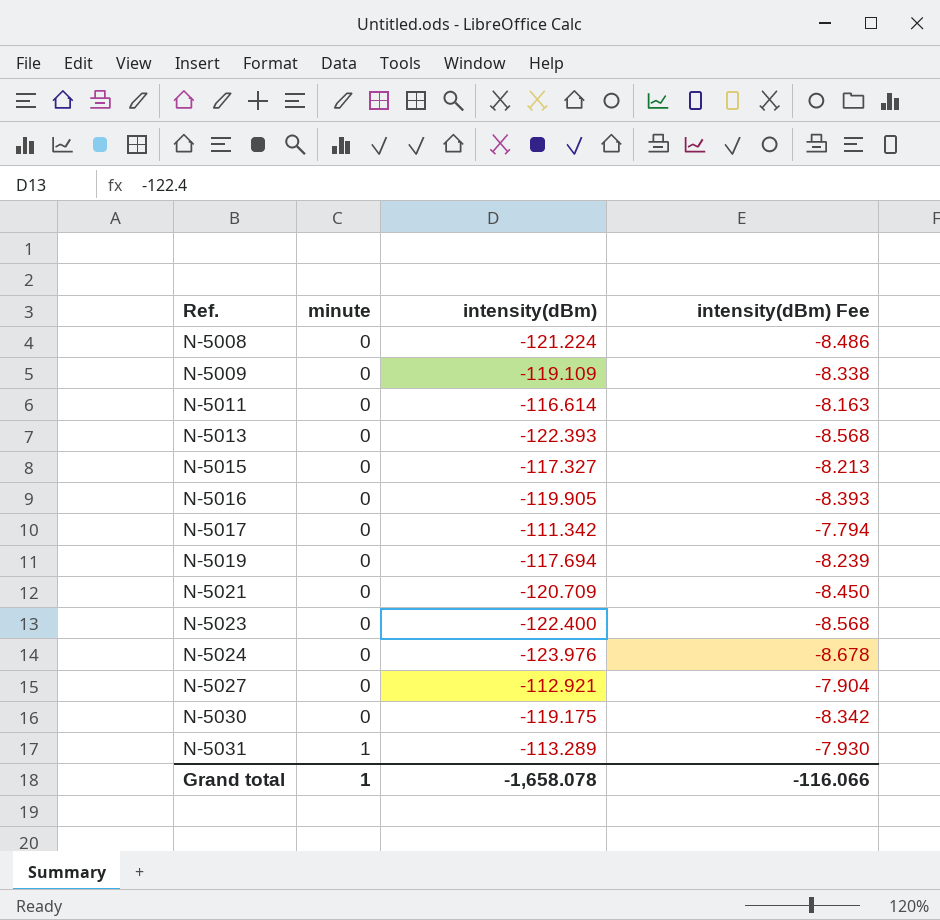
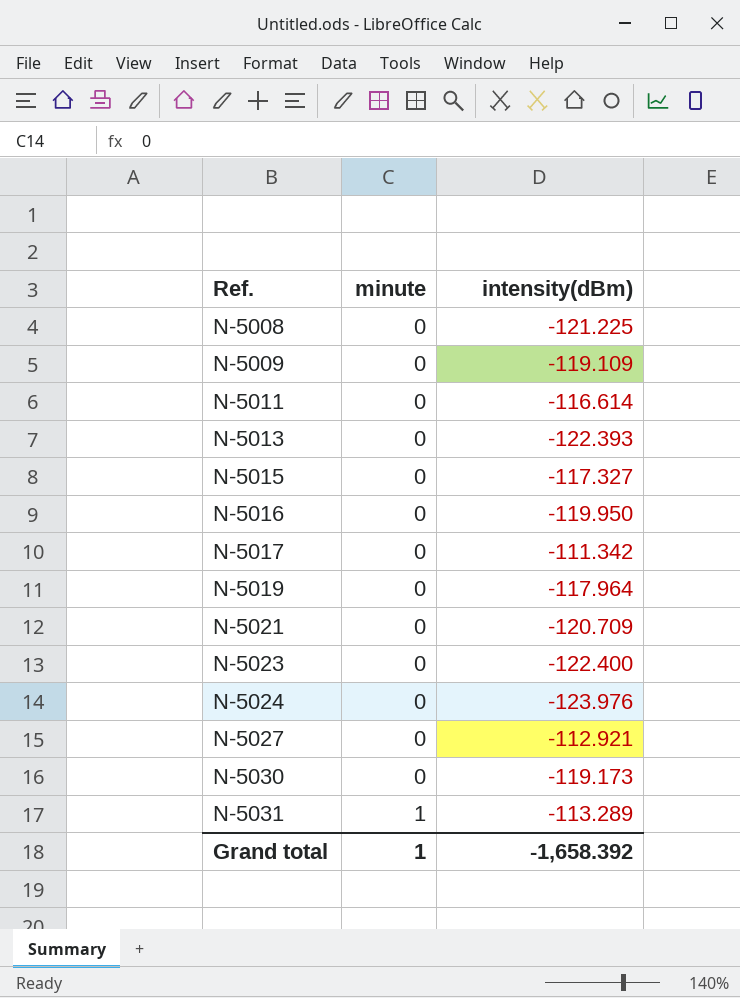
column intensity(dBm) Fee | formula: [intensity(dBm)] * 0.07 -> none
N-5008 | intensity(dBm): -121.224 -> -121.225
N-5016 | intensity(dBm): -119.905 -> -119.950
N-5019 | intensity(dBm): -117.694 -> -117.964
N-5030 | intensity(dBm): -119.175 -> -119.173
Grand total | intensity(dBm): -1,658.078 -> -1,658.392

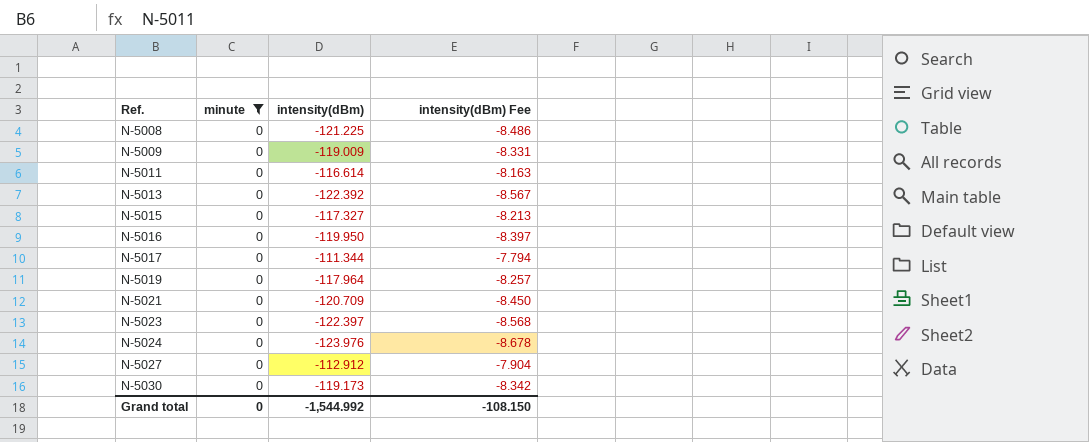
filter: none -> minute = 0
column intensity(dBm) Fee | formula: none -> [intensity(dBm)] * 0.07
N-5009 | intensity(dBm): -119.109 -> -119.009
N-5013 | intensity(dBm): -122.393 -> -122.392
N-5017 | intensity(dBm): -111.342 -> -111.344
N-5023 | intensity(dBm): -122.400 -> -122.397
N-5027 | intensity(dBm): -112.921 -> -112.912
Grand total | minute: 1 -> 0
Grand total | intensity(dBm): -1,658.392 -> -1,544.992

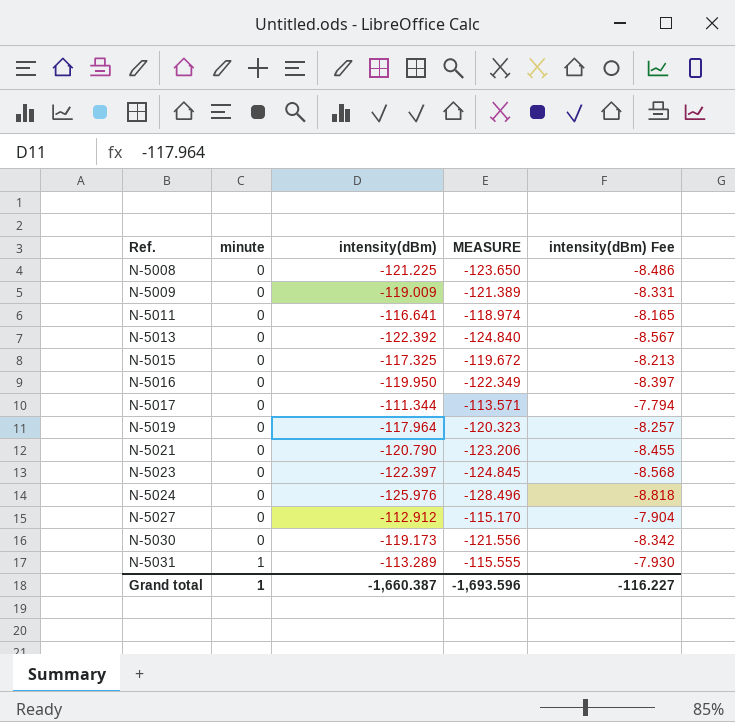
filter: minute = 0 -> none
column MEASURE | formula: none -> [intensity(dBm)] * 1.02
N-5011 | intensity(dBm): -116.614 -> -116.641
N-5011 | intensity(dBm) Fee: -8.163 -> -8.165
N-5015 | intensity(dBm): -117.327 -> -117.325
N-5021 | intensity(dBm): -120.709 -> -120.790
N-5021 | intensity(dBm) Fee: -8.450 -> -8.455
N-5024 | intensity(dBm): -123.976 -> -125.976
N-5024 | intensity(dBm) Fee: -8.678 -> -8.818
Grand total | minute: 0 -> 1
Grand total | intensity(dBm): -1,544.992 -> -1,660.387
Grand total | intensity(dBm) Fee: -108.150 -> -116.227

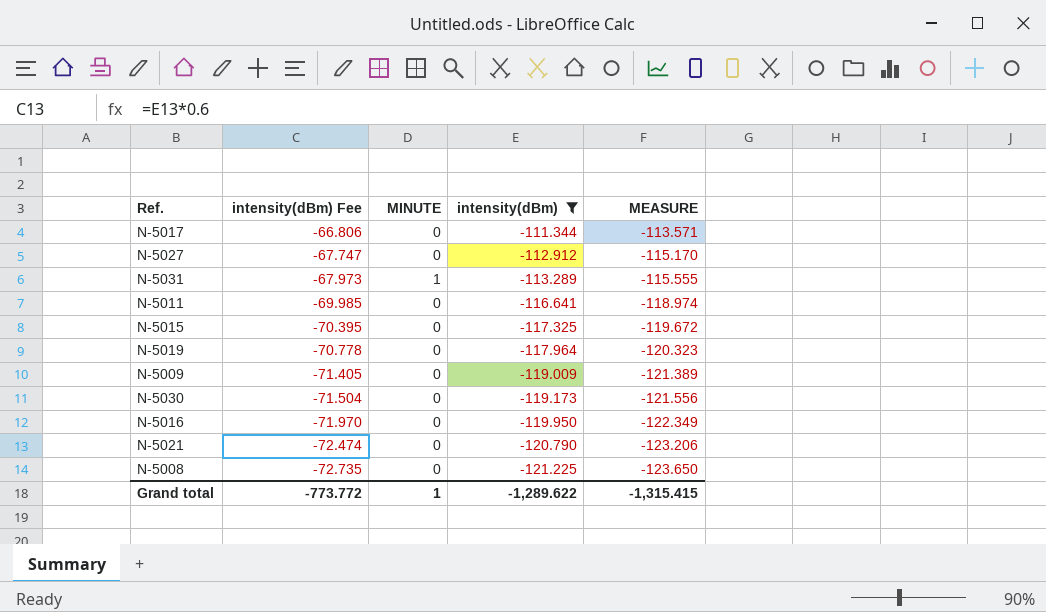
filter: none -> intensity(dBm) >= -121.225
row order: Ref. ascending -> intensity(dBm) Fee descending
column intensity(dBm) Fee | formula: [intensity(dBm)] * 0.07 -> [intensity(dBm)] * 0.6
column intensity(dBm) Fee | position: 5 -> 2
column name: minute -> MINUTE
Grand total | intensity(dBm) Fee: -116.227 -> -773.772
Grand total | intensity(dBm): -1,660.387 -> -1,289.622
Grand total | MEASURE: -1,693.596 -> -1,315.415

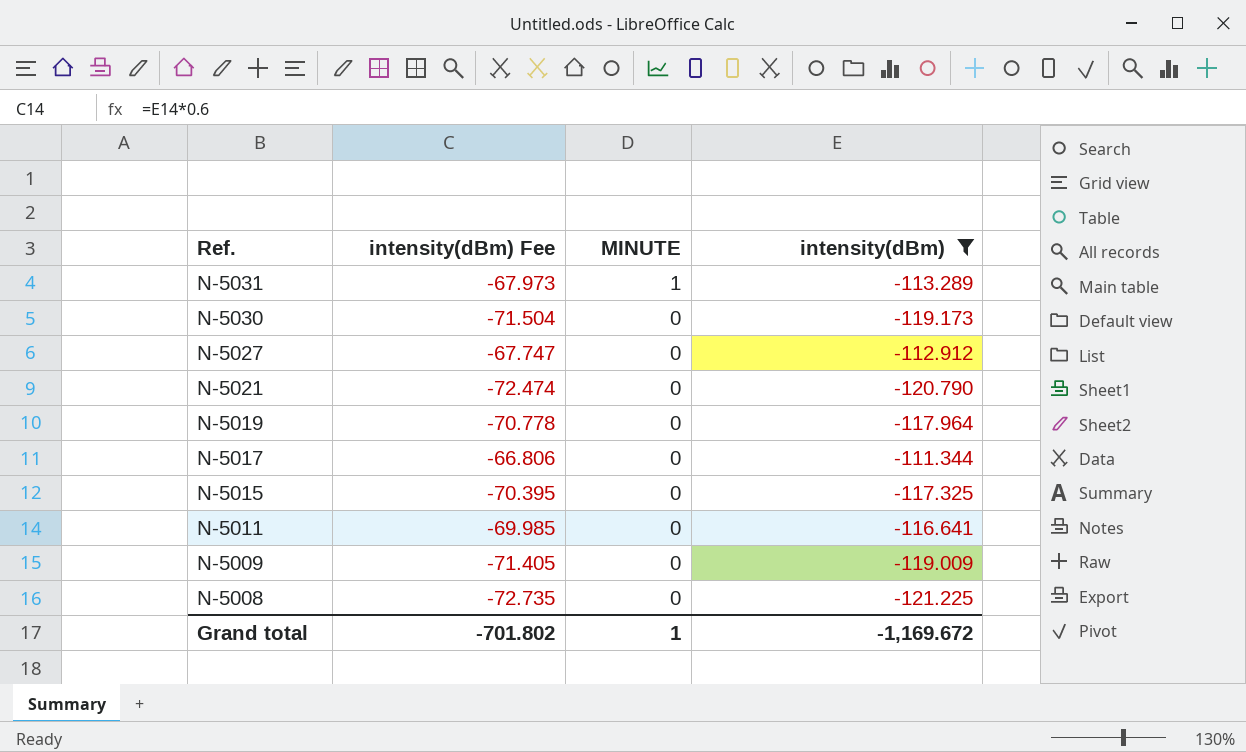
row order: intensity(dBm) Fee descending -> Ref. descending
column MEASURE | formula: [intensity(dBm)] * 1.02 -> none
row N-5016: -71.970 | 0 | -119.950 | -122.349 -> none
Grand total | intensity(dBm) Fee: -773.772 -> -701.802
Grand total | intensity(dBm): -1,289.622 -> -1,169.672

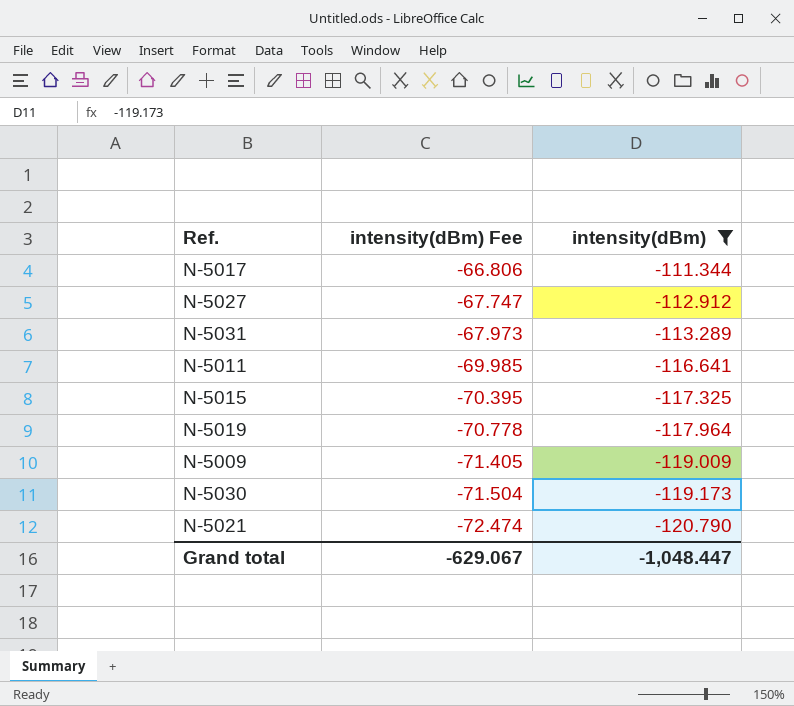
row order: Ref. descending -> intensity(dBm) Fee descending
column MINUTE | position: 3 -> none
row N-5008: -72.735 | 0 | -121.225 -> none
Grand total | intensity(dBm) Fee: -701.802 -> -629.067
Grand total | intensity(dBm): -1,169.672 -> -1,048.447

